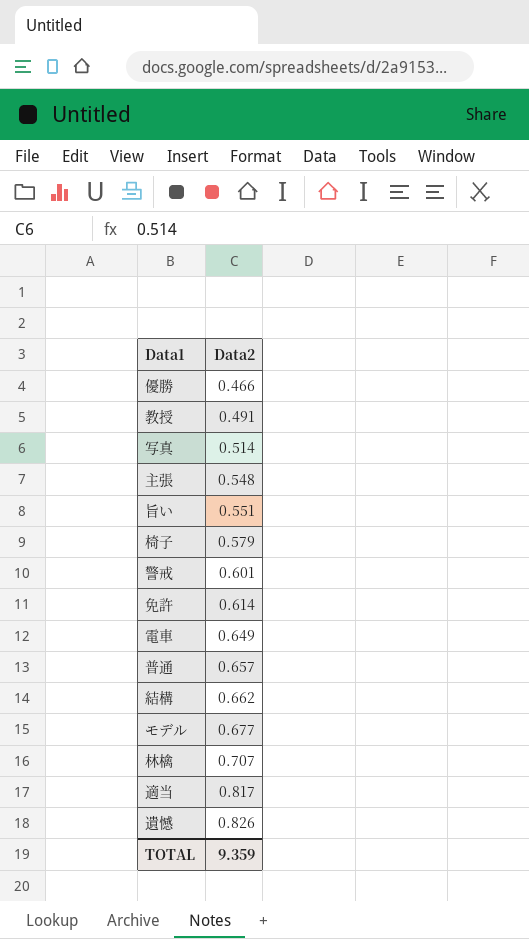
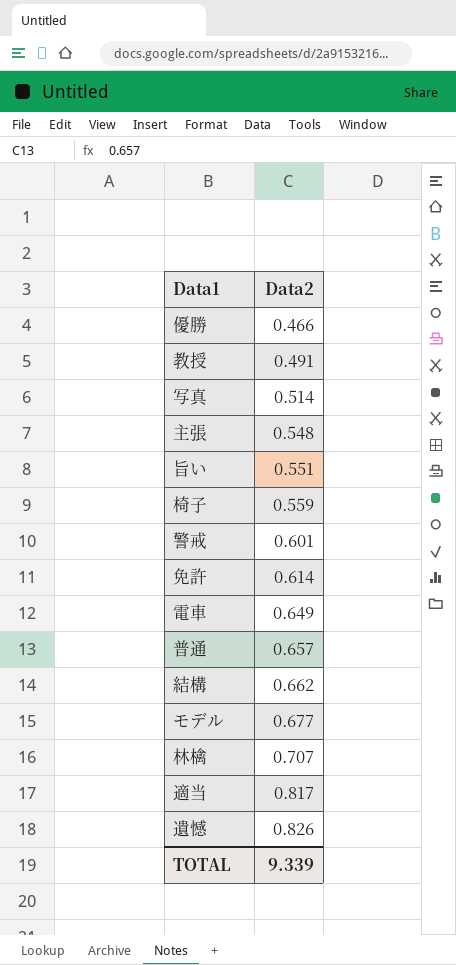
椅子 | Data2: 0.579 -> 0.559
TOTAL | Data2: 9.359 -> 9.339

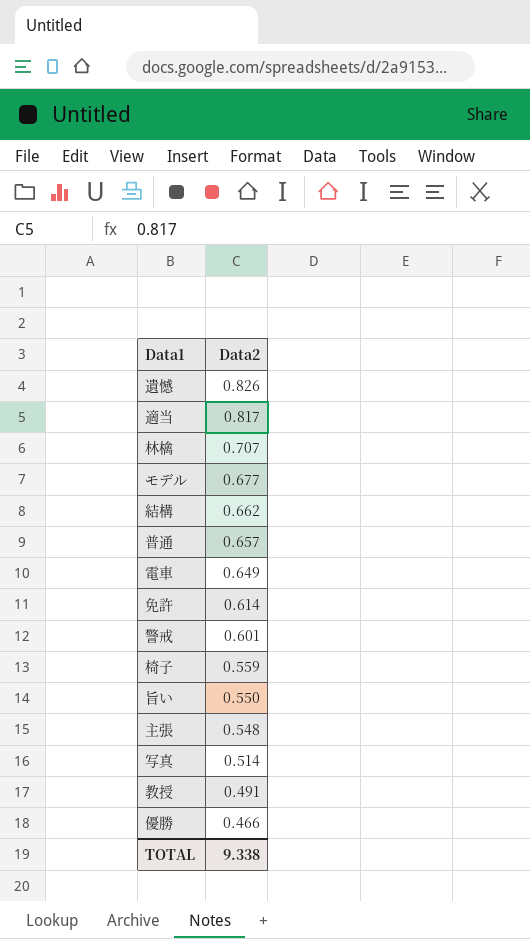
row order: Data2 ascending -> Data2 descending
旨い | Data2: 0.551 -> 0.550
TOTAL | Data2: 9.339 -> 9.338

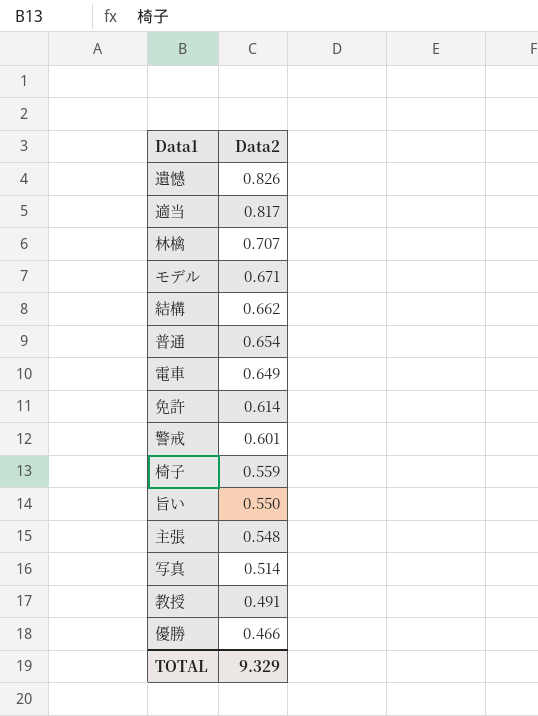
モデル | Data2: 0.677 -> 0.671
普通 | Data2: 0.657 -> 0.654
TOTAL | Data2: 9.338 -> 9.329

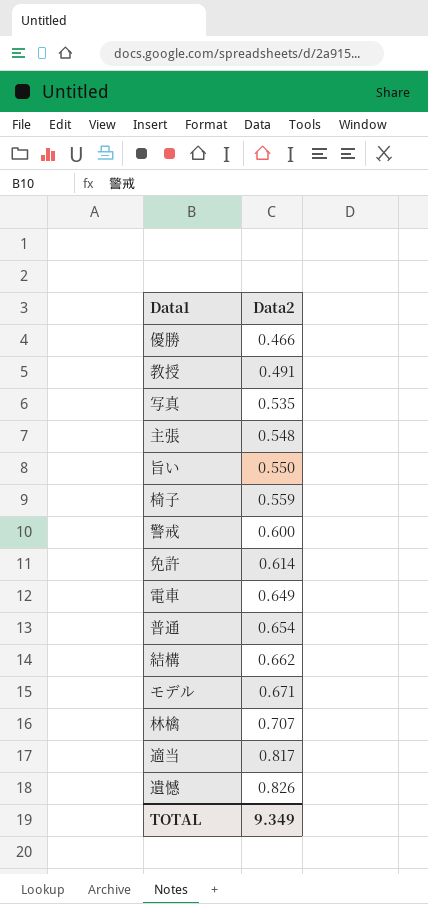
row order: Data2 descending -> Data2 ascending
写真 | Data2: 0.514 -> 0.535
警戒 | Data2: 0.601 -> 0.600
TOTAL | Data2: 9.329 -> 9.349

